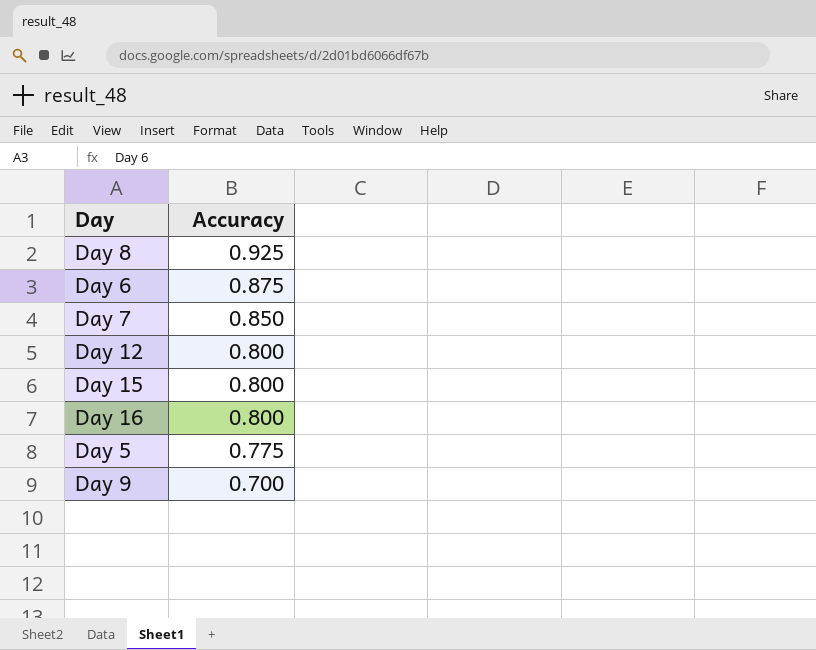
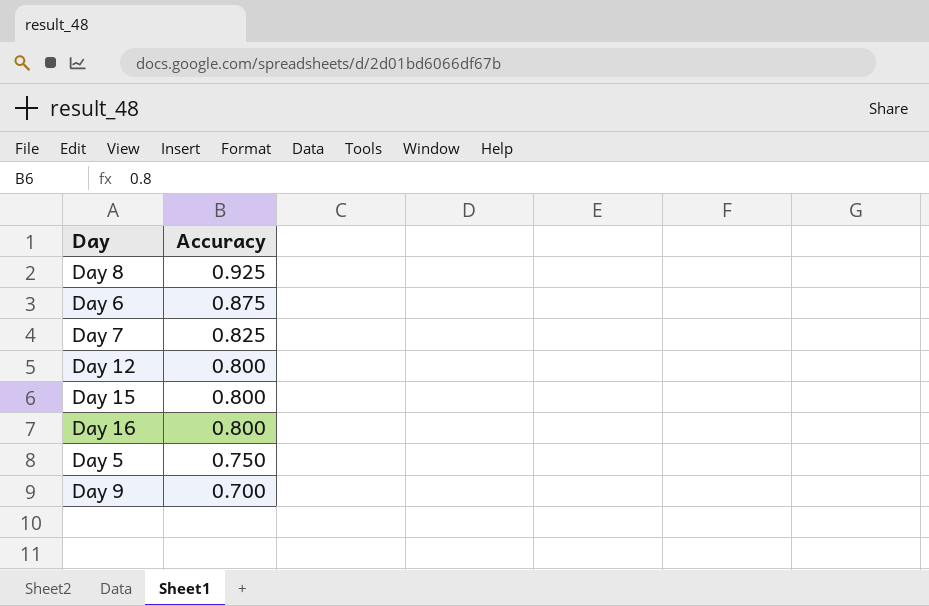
Day 7 | Accuracy: 0.850 -> 0.825
Day 5 | Accuracy: 0.775 -> 0.750

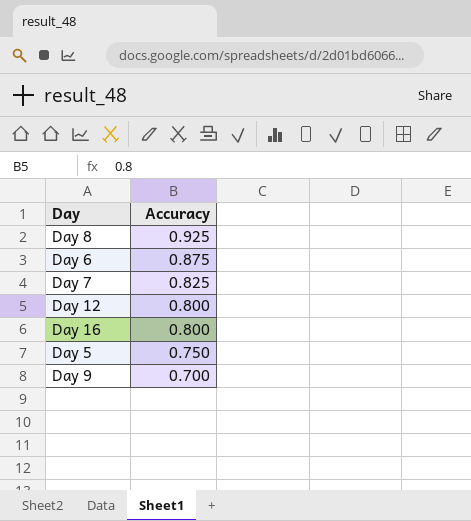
row Day 15: 0.800 -> none

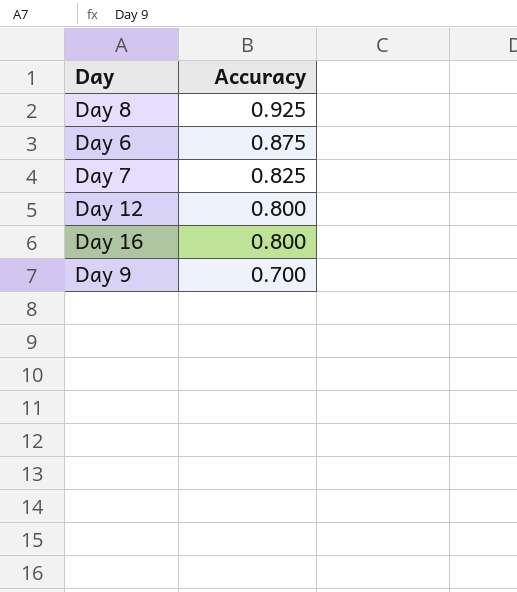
row Day 5: 0.750 -> none

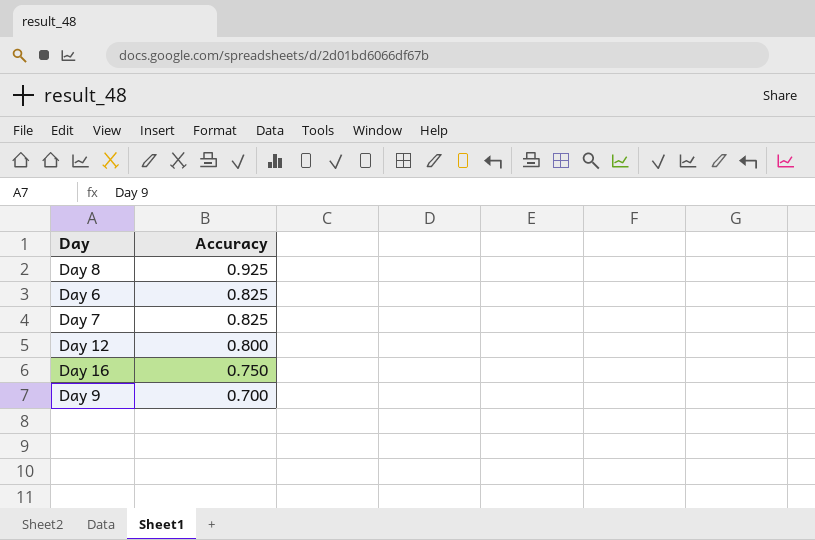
Day 6 | Accuracy: 0.875 -> 0.825
Day 16 | Accuracy: 0.800 -> 0.750

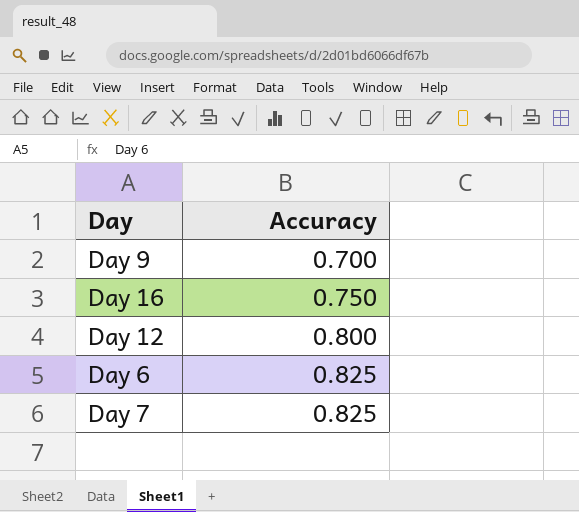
row order: Accuracy descending -> Accuracy ascending
row Day 8: 0.925 -> none

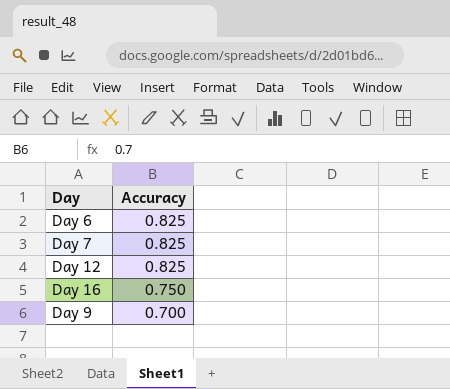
row order: Accuracy ascending -> Accuracy descending
Day 12 | Accuracy: 0.800 -> 0.825

